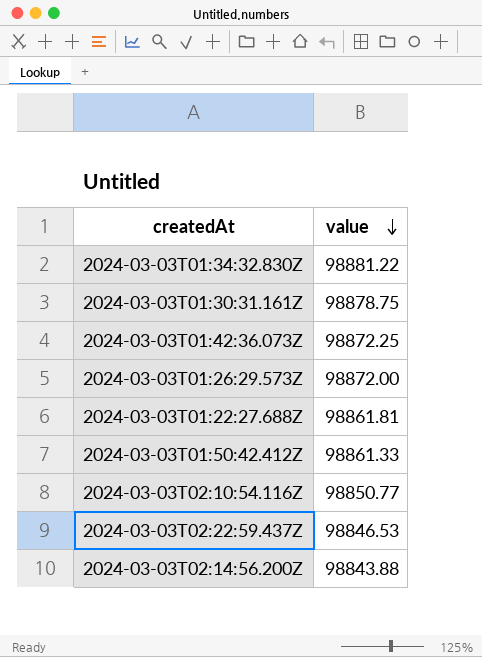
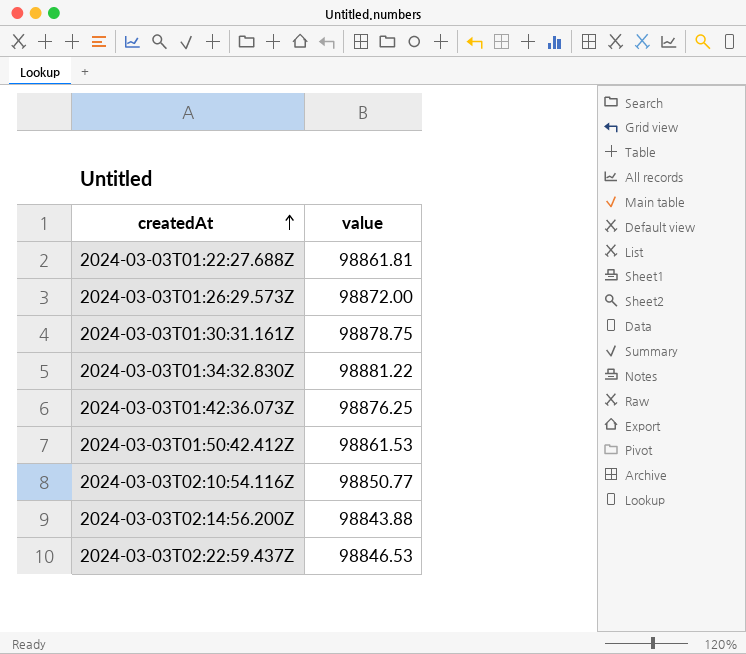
row order: value descending -> createdAt ascending
2024-03-03T01:42:36.073Z | value: 98872.25 -> 98876.25
2024-03-03T01:50:42.412Z | value: 98861.33 -> 98861.53

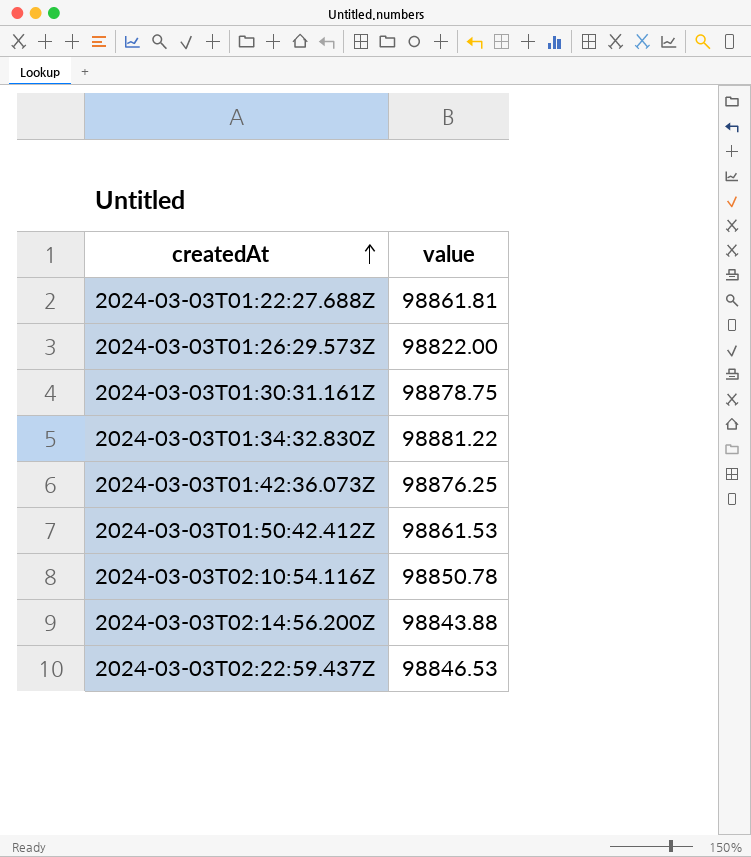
2024-03-03T01:26:29.573Z | value: 98872.00 -> 98822.00
2024-03-03T02:10:54.116Z | value: 98850.77 -> 98850.78

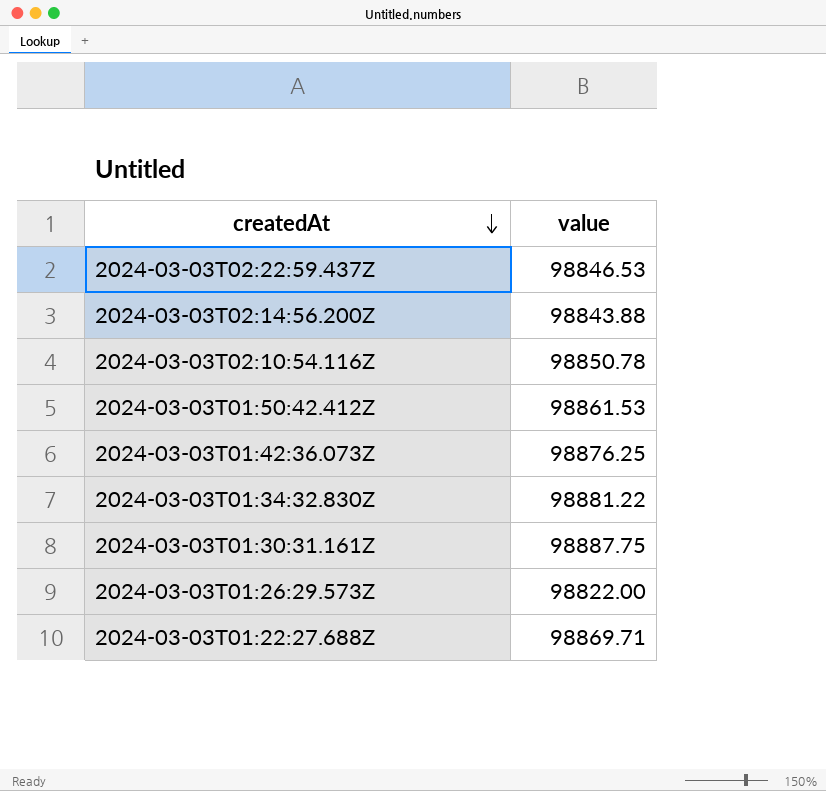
row order: createdAt ascending -> createdAt descending
2024-03-03T01:30:31.161Z | value: 98878.75 -> 98887.75
2024-03-03T01:22:27.688Z | value: 98861.81 -> 98869.71

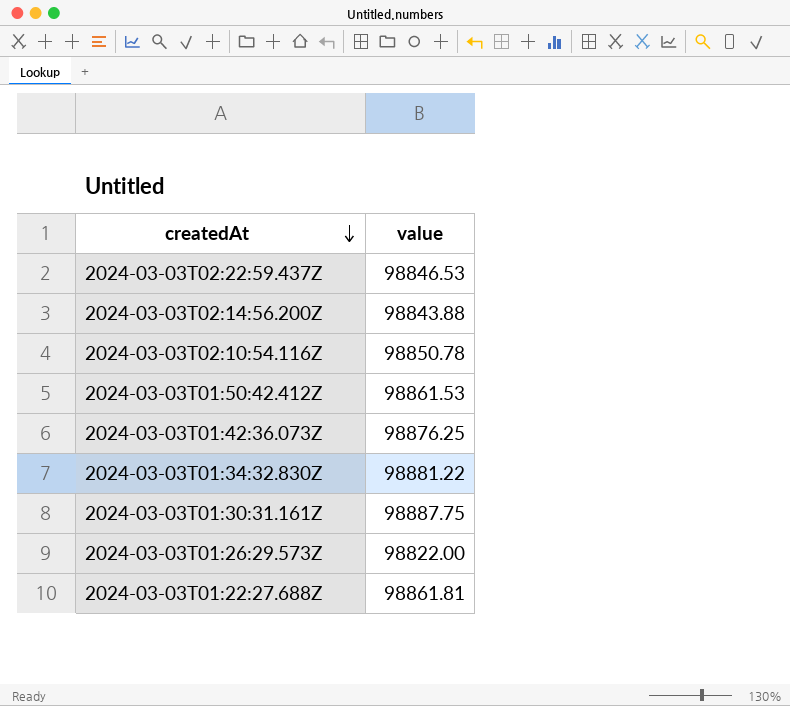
2024-03-03T01:22:27.688Z | value: 98869.71 -> 98861.81

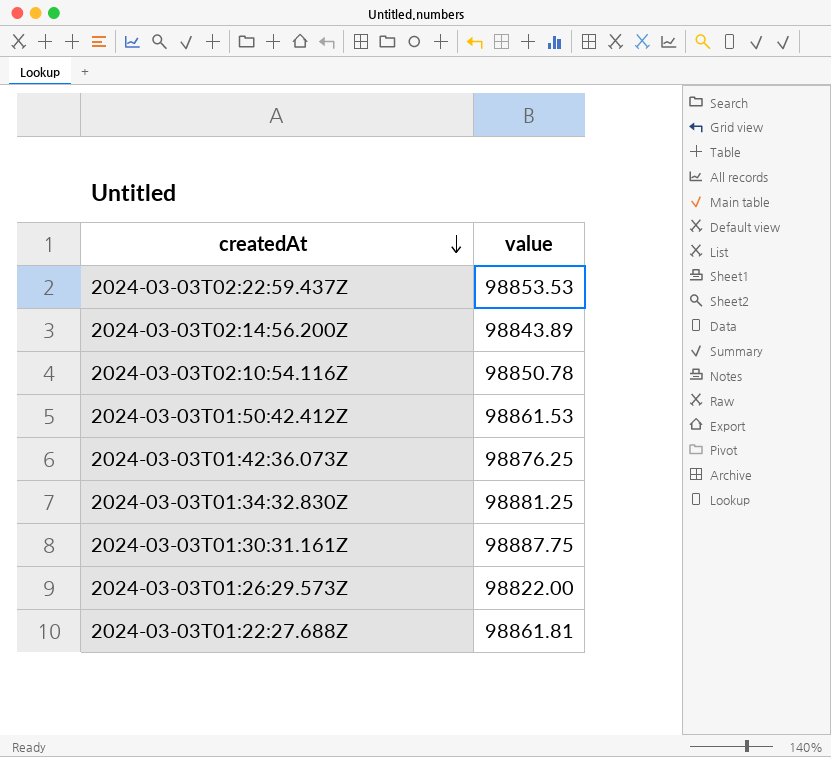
2024-03-03T02:22:59.437Z | value: 98846.53 -> 98853.53
2024-03-03T02:14:56.200Z | value: 98843.88 -> 98843.89
2024-03-03T01:34:32.830Z | value: 98881.22 -> 98881.25

